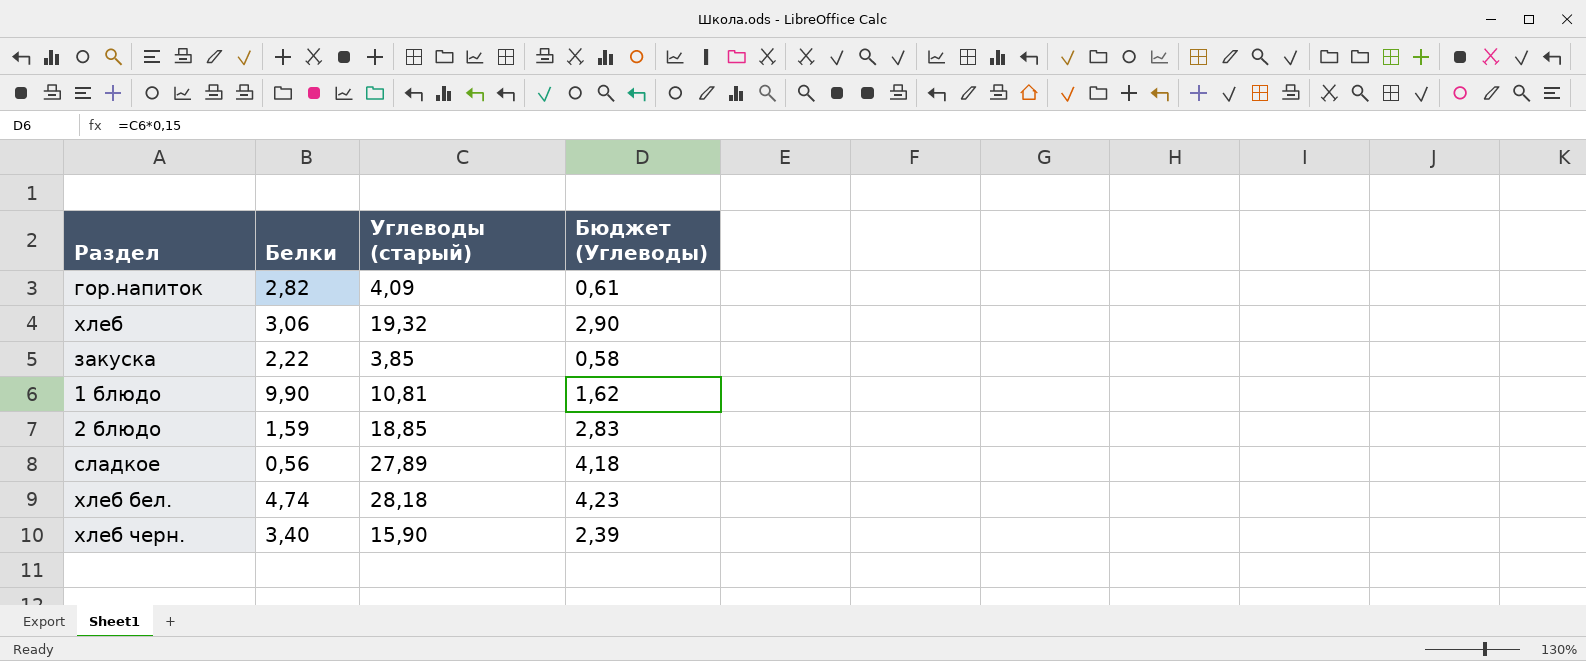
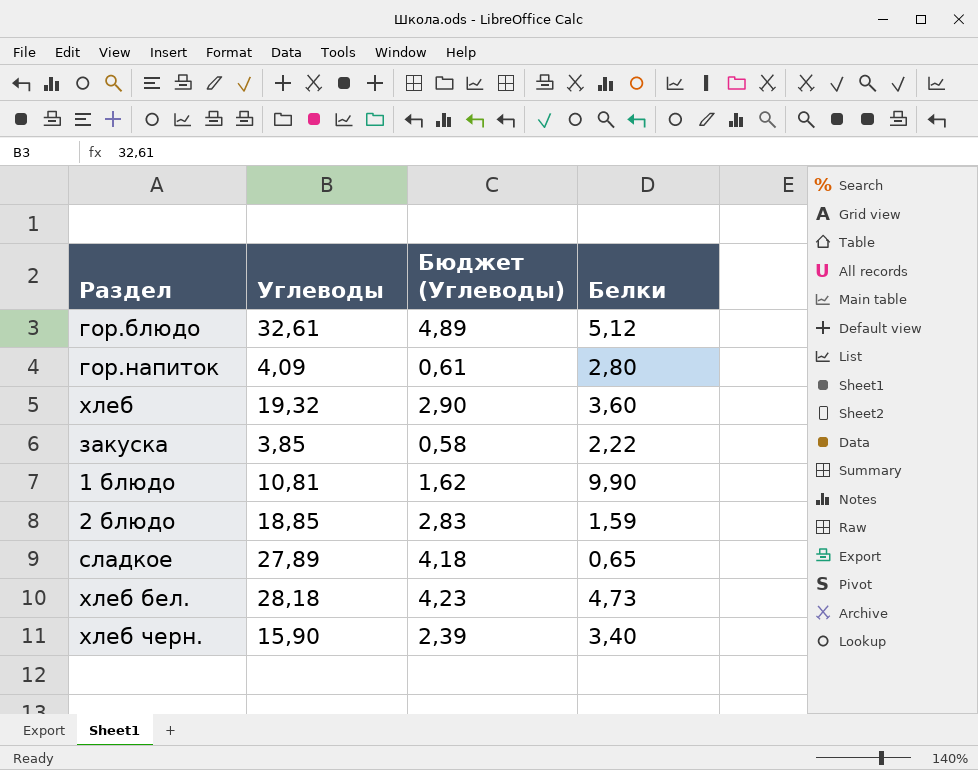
column name: Углеводы (старый) -> Углеводы
column Белки | position: 2 -> 4
row гор.блюдо: none -> 32,61 | 4,89 | 5,12
гор.напиток | Белки: 2,82 -> 2,80
хлеб | Белки: 3,06 -> 3,60
сладкое | Белки: 0,56 -> 0,65
хлеб бел. | Белки: 4,74 -> 4,73

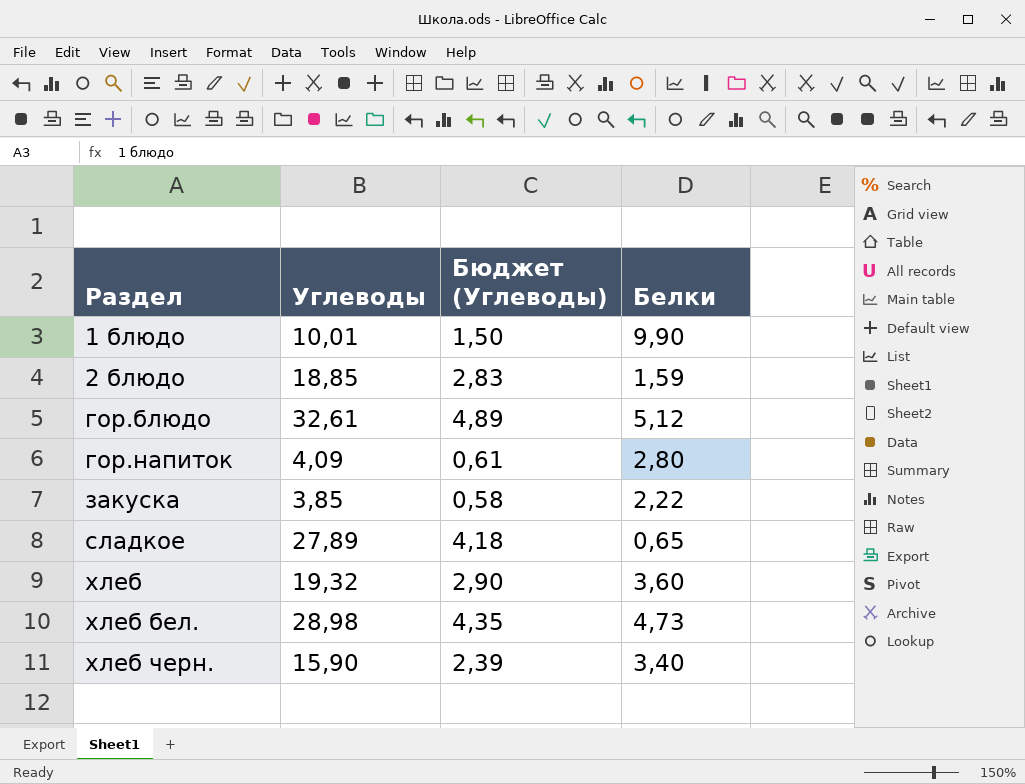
row order: none -> Раздел ascending
1 блюдо | Углеводы: 10,81 -> 10,01
1 блюдо | Бюджет (Углеводы): 1,62 -> 1,50
хлеб бел. | Углеводы: 28,18 -> 28,98
хлеб бел. | Бюджет (Углеводы): 4,23 -> 4,35

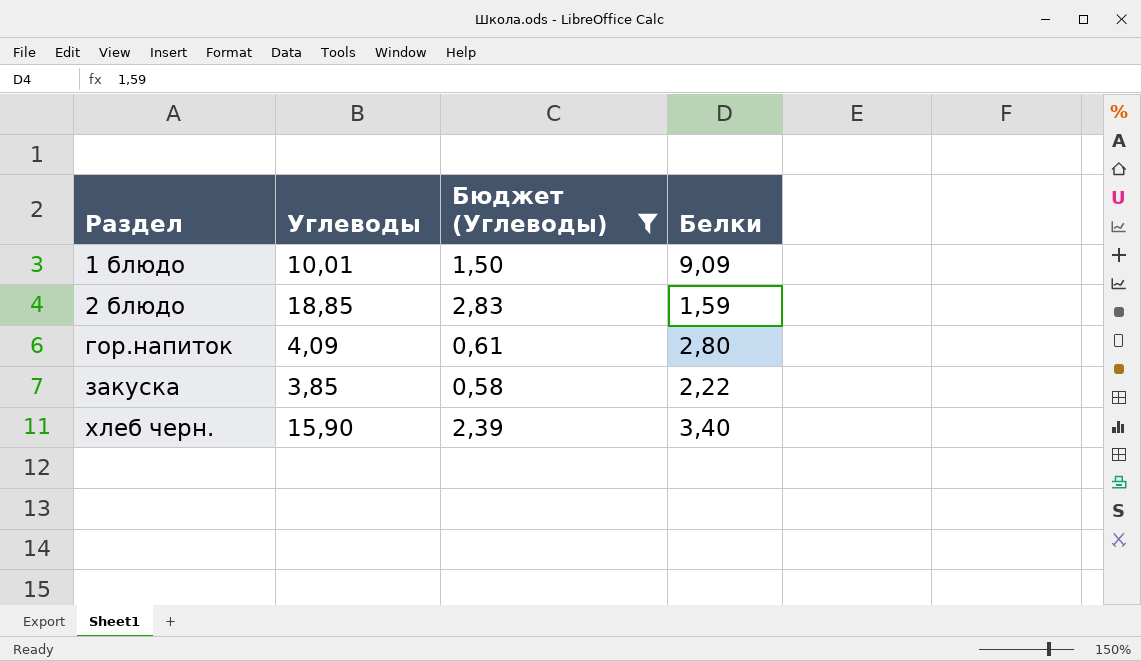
filter: none -> Бюджет (Углеводы) <= 2,83
1 блюдо | Белки: 9,90 -> 9,09

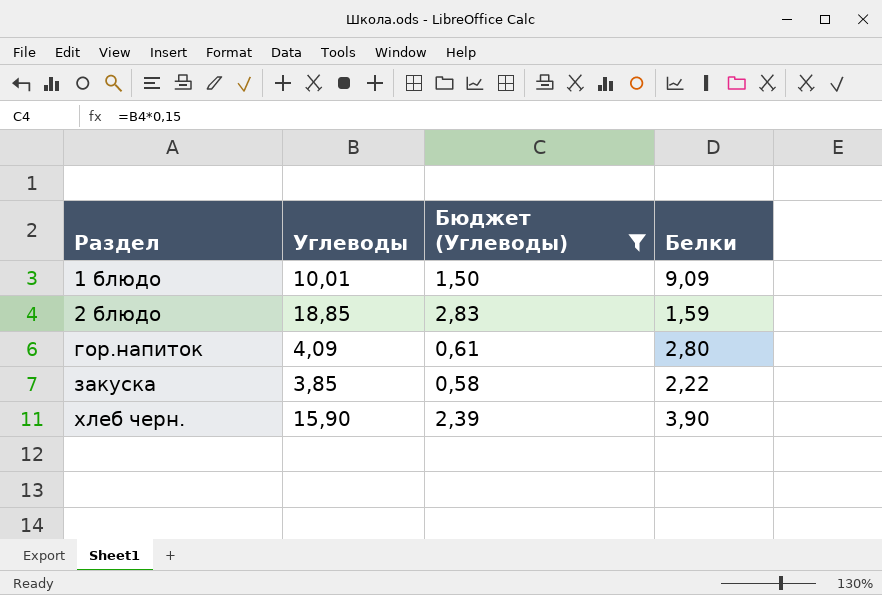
хлеб черн. | Белки: 3,40 -> 3,90

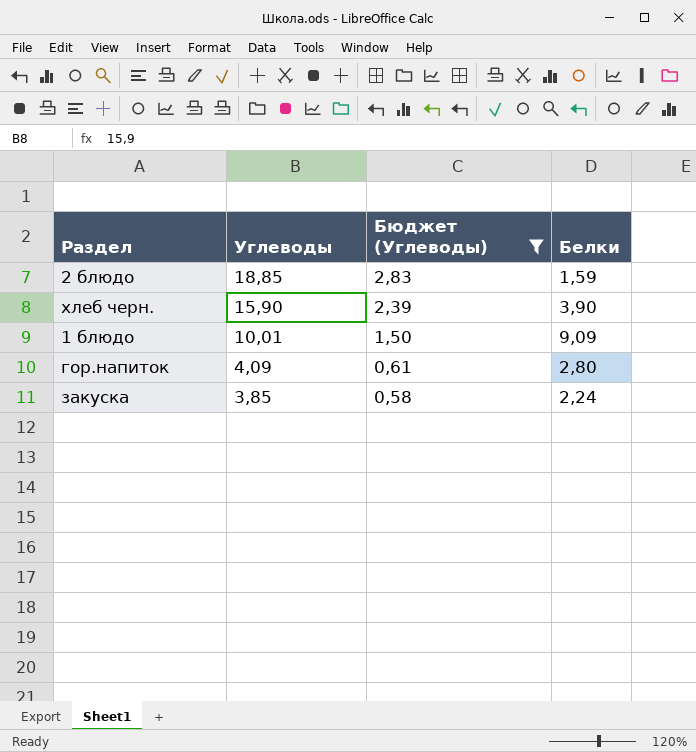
row order: Раздел ascending -> Углеводы descending
закуска | Белки: 2,22 -> 2,24

